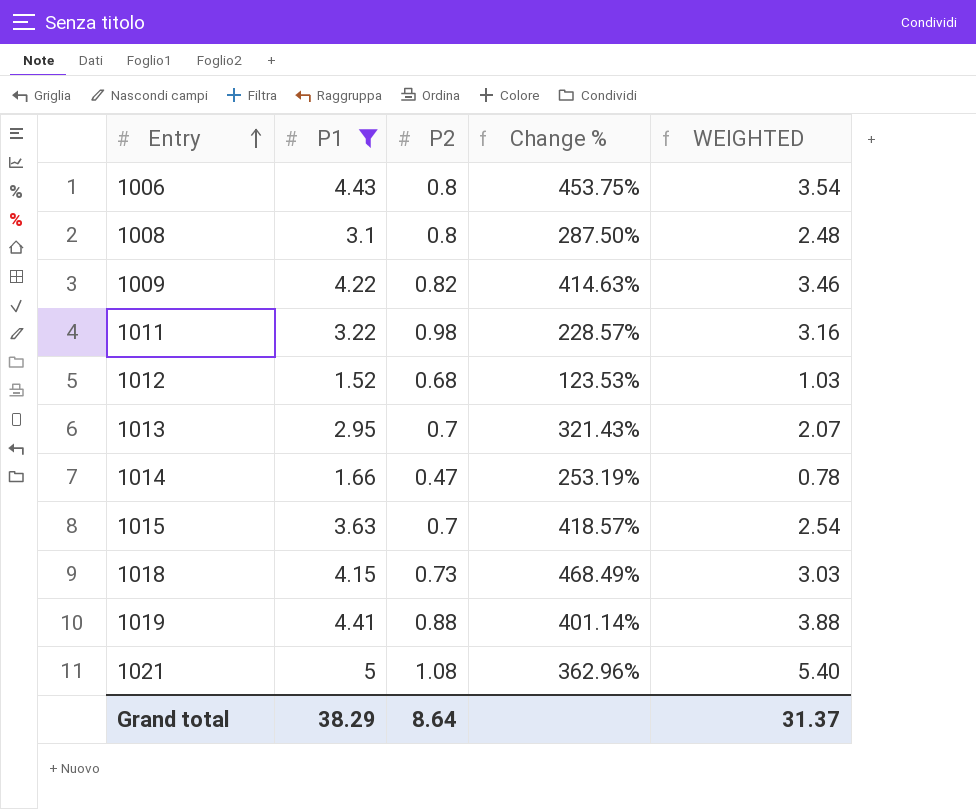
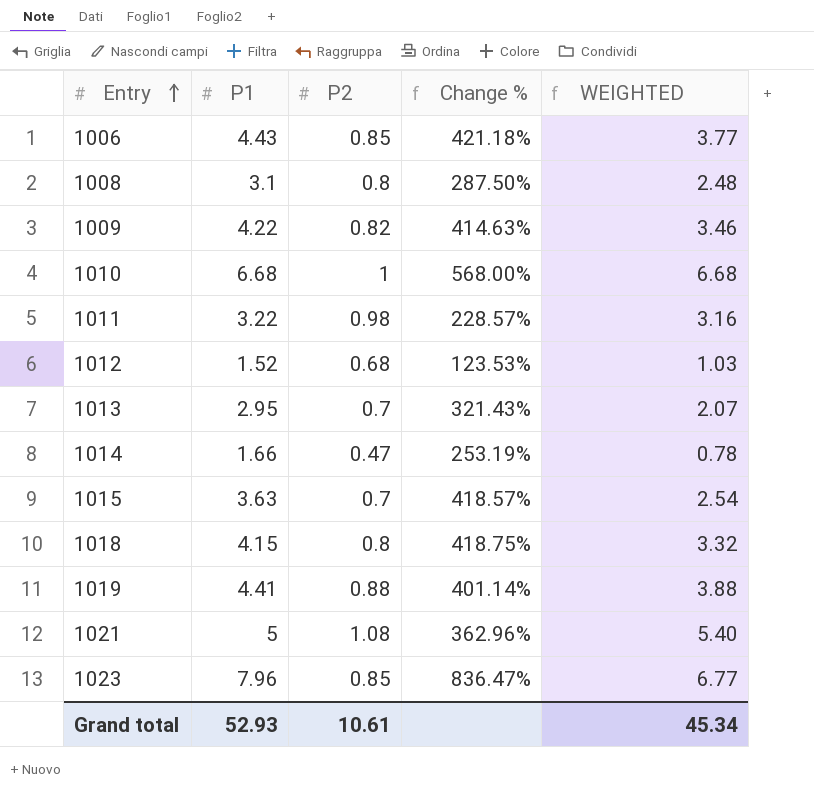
filter: P1 <= 5 -> none
1006 | P2: 0.8 -> 0.85
1006 | Change %: 453.75% -> 421.18%
1006 | WEIGHTED: 3.54 -> 3.77
1018 | P2: 0.73 -> 0.8
1018 | Change %: 468.49% -> 418.75%
1018 | WEIGHTED: 3.03 -> 3.32
Grand total | P1: 38.29 -> 52.93
Grand total | P2: 8.64 -> 10.61
Grand total | WEIGHTED: 31.37 -> 45.34

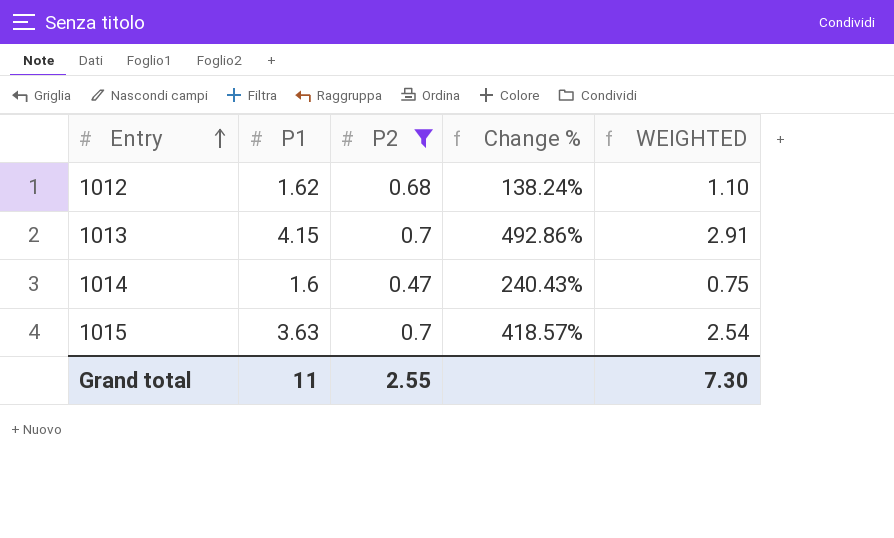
filter: none -> P2 <= 0.7
1012 | P1: 1.52 -> 1.62
1012 | Change %: 123.53% -> 138.24%
1012 | WEIGHTED: 1.03 -> 1.10
1013 | P1: 2.95 -> 4.15
1013 | Change %: 321.43% -> 492.86%
1013 | WEIGHTED: 2.07 -> 2.91
1014 | P1: 1.66 -> 1.6
1014 | Change %: 253.19% -> 240.43%
1014 | WEIGHTED: 0.78 -> 0.75
Grand total | P1: 52.93 -> 11
Grand total | P2: 10.61 -> 2.55
Grand total | WEIGHTED: 45.34 -> 7.30

